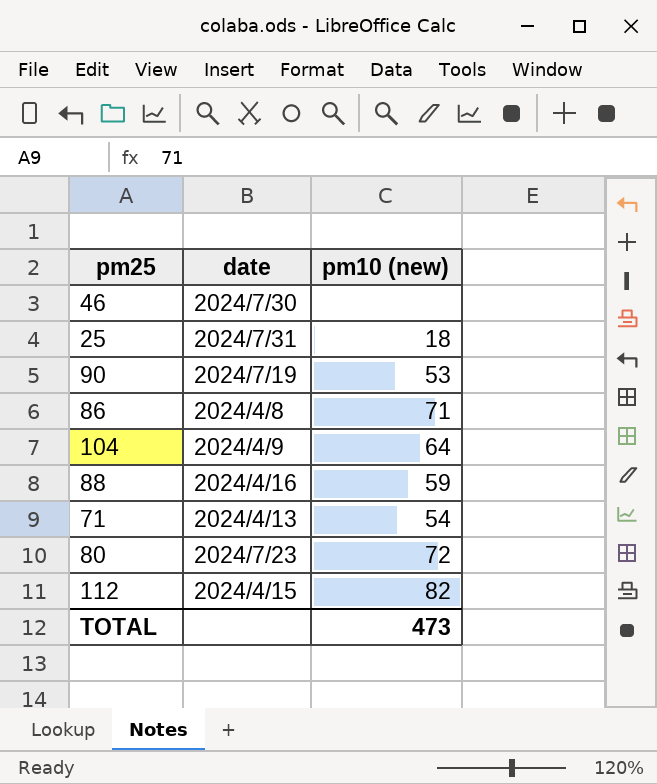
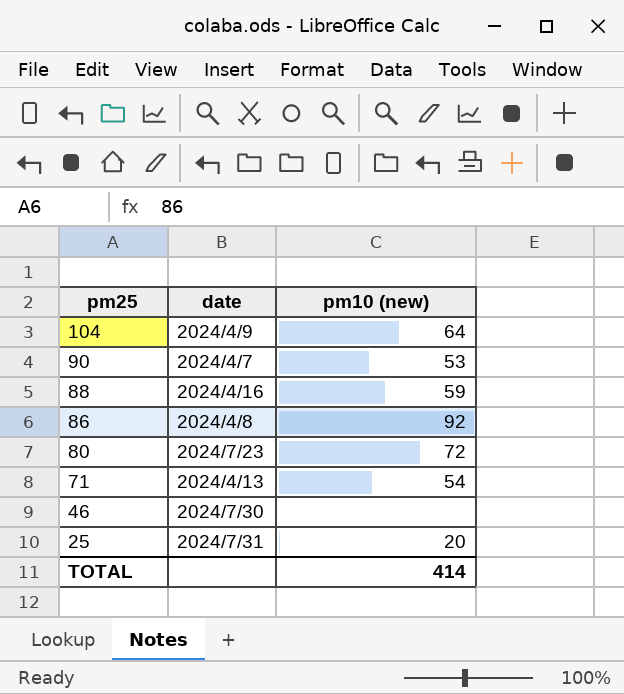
row order: none -> pm25 descending
row 112: 2024/4/15 | 82 -> none
90 | date: 2024/7/19 -> 2024/4/7
86 | pm10 (new): 71 -> 92
25 | pm10 (new): 18 -> 20
TOTAL | pm10 (new): 473 -> 414

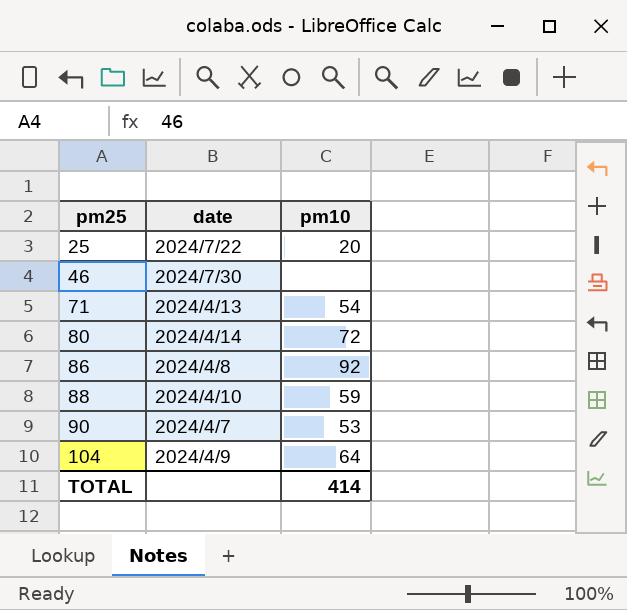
row order: pm25 descending -> pm25 ascending
column name: pm10 (new) -> pm10
25 | date: 2024/7/31 -> 2024/7/22
80 | date: 2024/7/23 -> 2024/4/14
88 | date: 2024/4/16 -> 2024/4/10

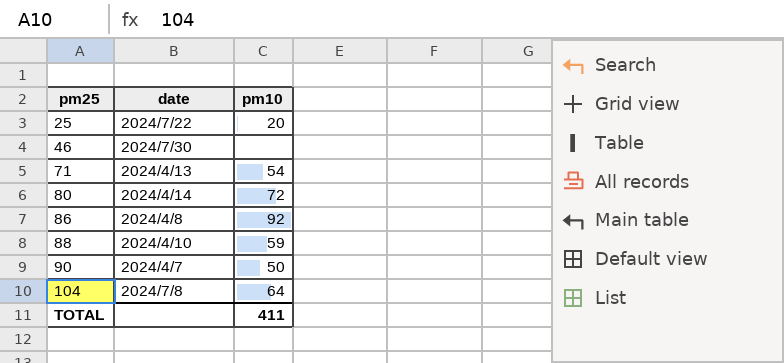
90 | pm10: 53 -> 50
104 | date: 2024/4/9 -> 2024/7/8
TOTAL | pm10: 414 -> 411

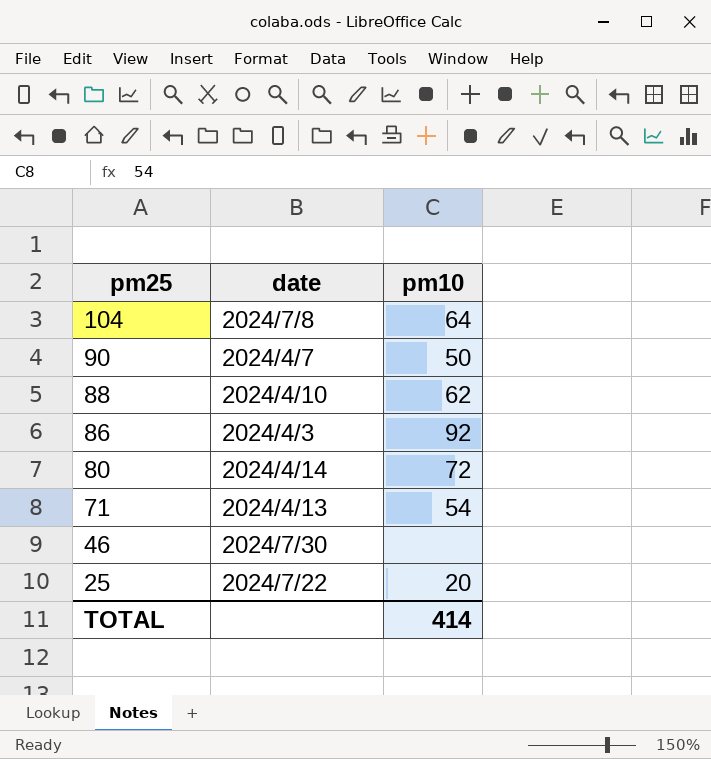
row order: pm25 ascending -> pm25 descending
88 | pm10: 59 -> 62
86 | date: 2024/4/8 -> 2024/4/3
TOTAL | pm10: 411 -> 414

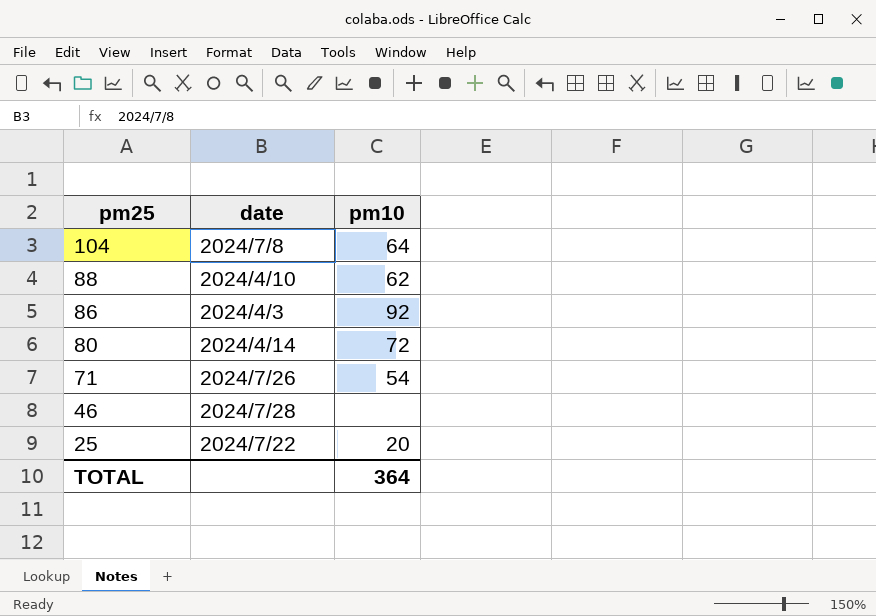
row 90: 2024/4/7 | 50 -> none
71 | date: 2024/4/13 -> 2024/7/26
46 | date: 2024/7/30 -> 2024/7/28
TOTAL | pm10: 414 -> 364

